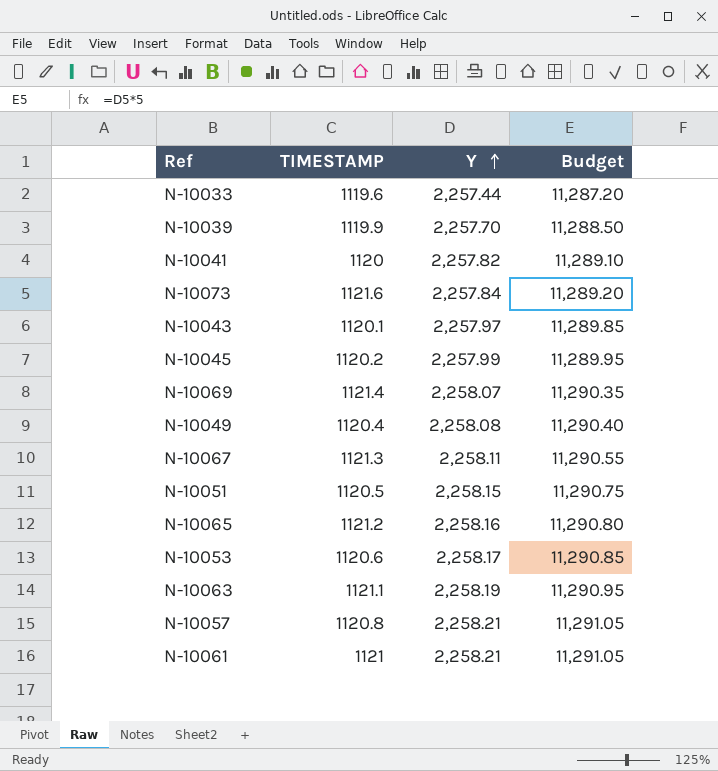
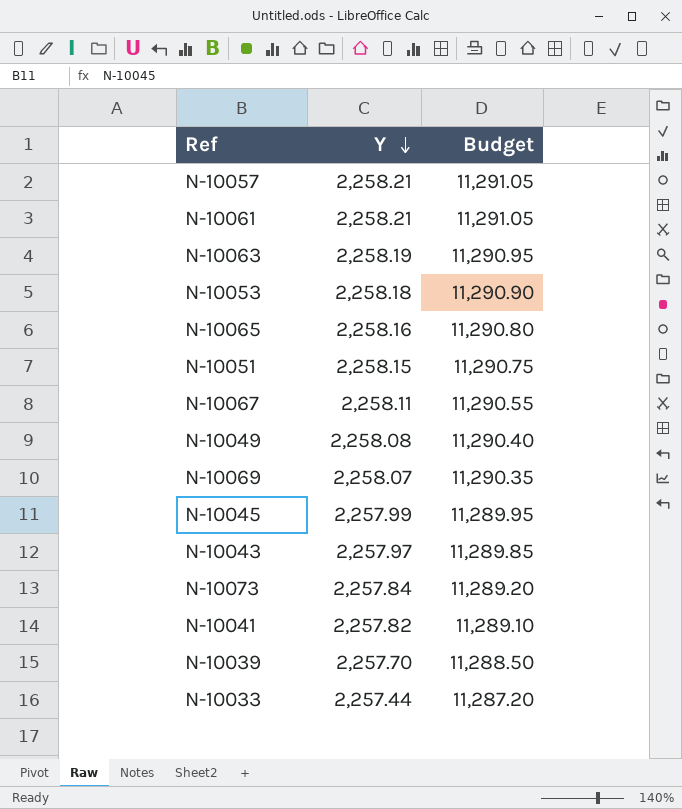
row order: Y ascending -> Y descending
column TIMESTAMP | position: 2 -> none
N-10053 | Y: 2,258.17 -> 2,258.18
N-10053 | Budget: 11,290.85 -> 11,290.90

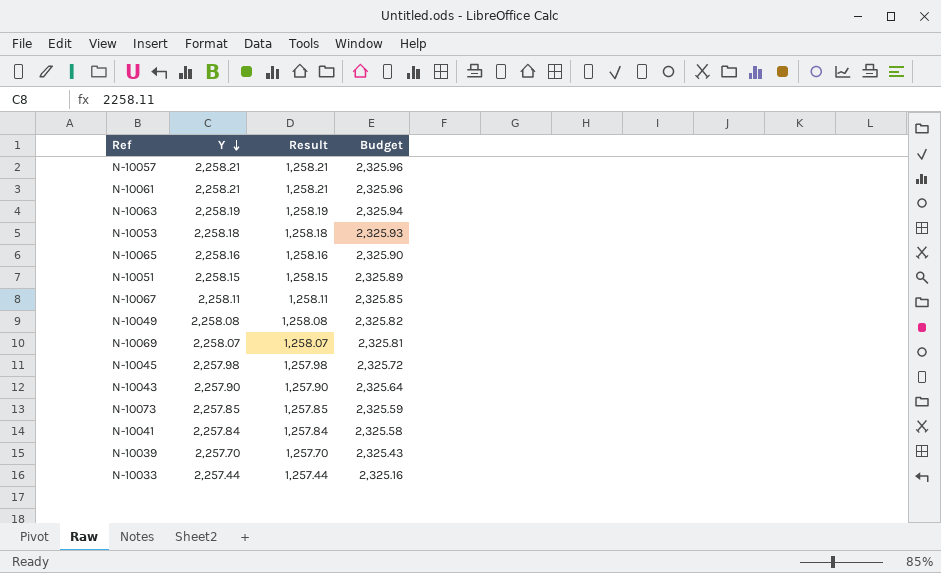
column Result | formula: none -> [Y] - 1000
column Budget | formula: [Y] * 5 -> [Y] * 1.03
N-10045 | Y: 2,257.99 -> 2,257.98
N-10043 | Y: 2,257.97 -> 2,257.90
N-10073 | Y: 2,257.84 -> 2,257.85
N-10041 | Y: 2,257.82 -> 2,257.84

